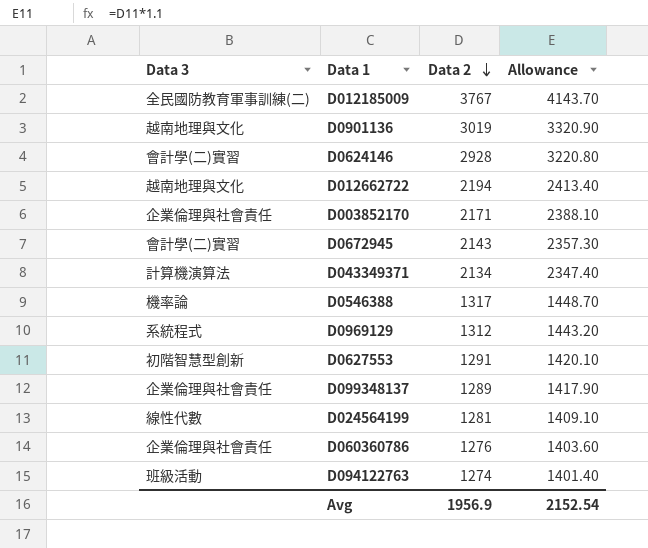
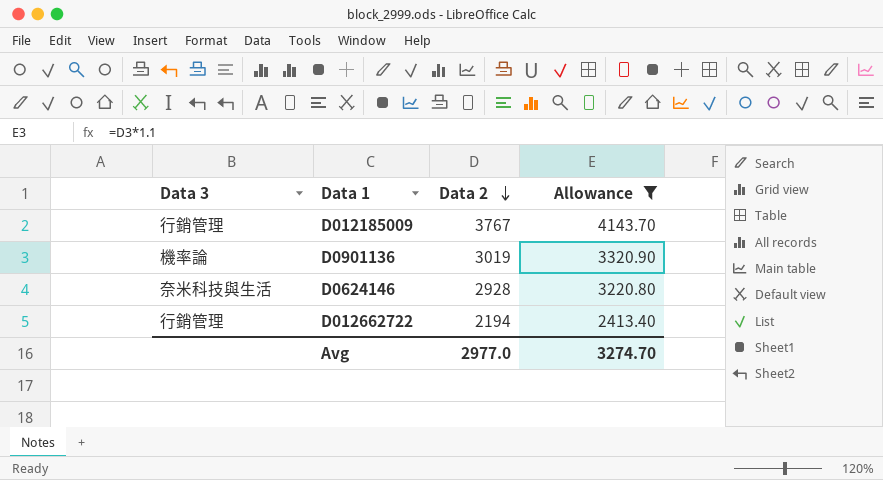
filter: none -> Allowance >= 2413.40
D012185009 | Data 3: 全民國防教育軍事訓練(二) -> 行銷管理
D0901136 | Data 3: 越南地理與文化 -> 機率論
D0624146 | Data 3: 會計學(二)實習 -> 奈米科技與生活
D012662722 | Data 3: 越南地理與文化 -> 行銷管理
Avg | Data 2: 1956.9 -> 2977.0
Avg | Allowance: 2152.54 -> 3274.70

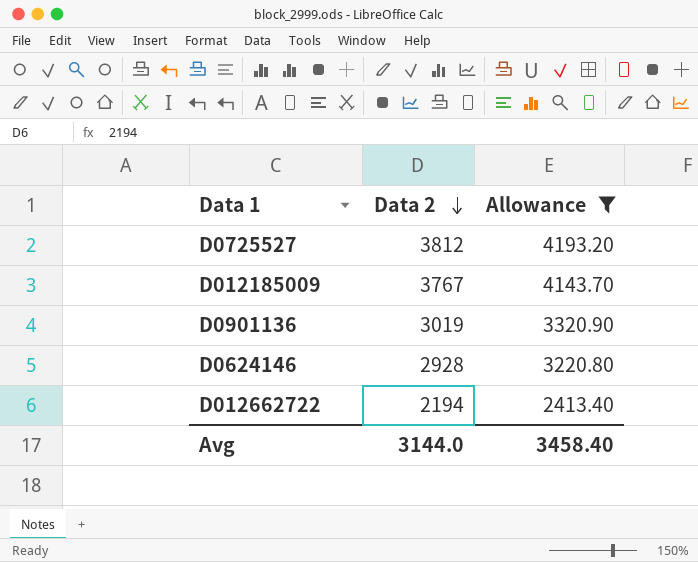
column Data 3 | position: 1 -> none
row D0725527: none -> 3812 | 4193.20
Avg | Data 2: 2977.0 -> 3144.0
Avg | Allowance: 3274.70 -> 3458.40

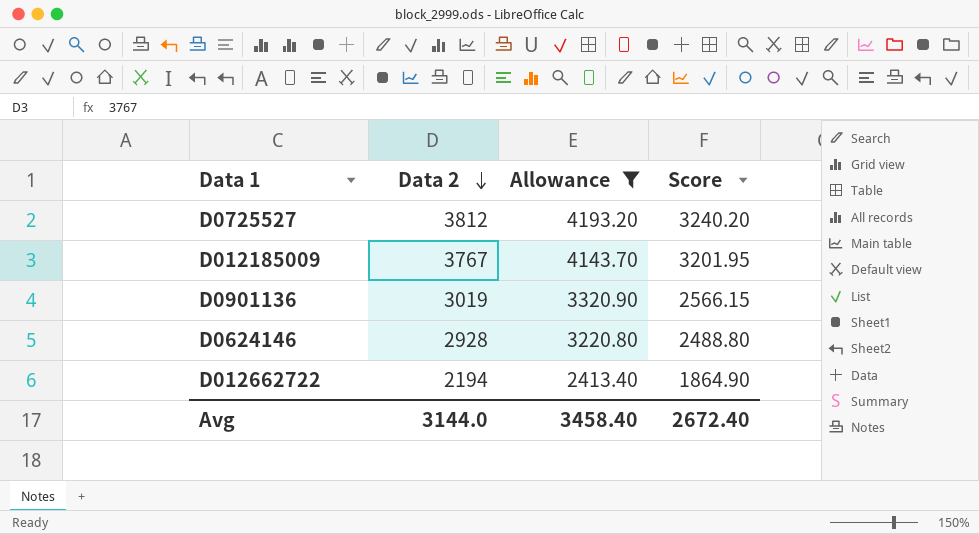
column Score | formula: none -> [Data 2] * 0.85

